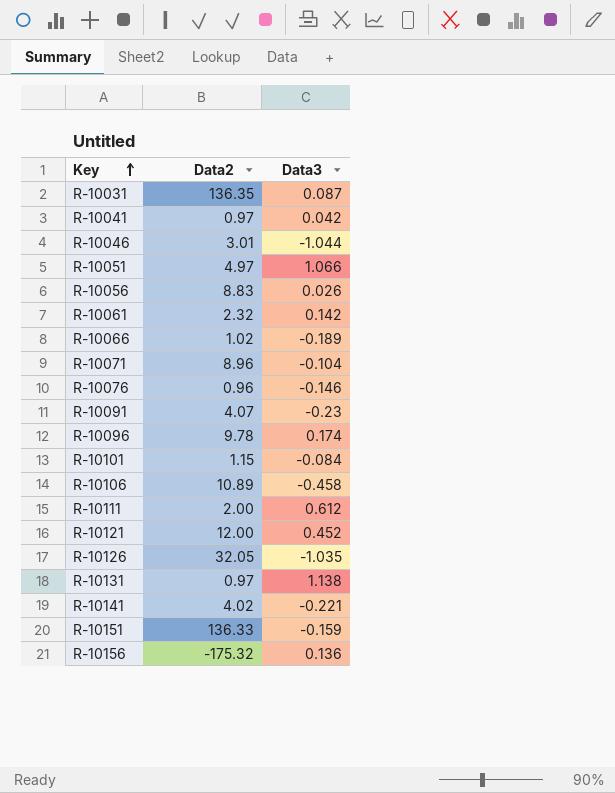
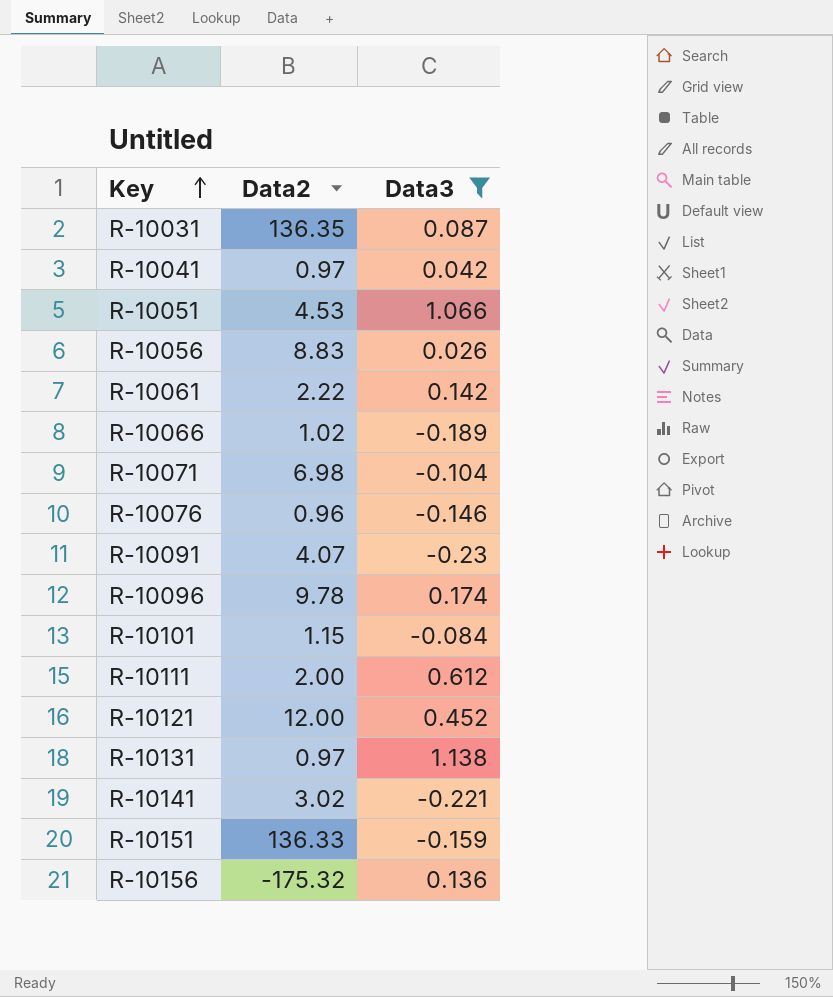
filter: none -> Data3 >= -0.23
R-10051 | Data2: 4.97 -> 4.53
R-10061 | Data2: 2.32 -> 2.22
R-10071 | Data2: 8.96 -> 6.98
R-10141 | Data2: 4.02 -> 3.02

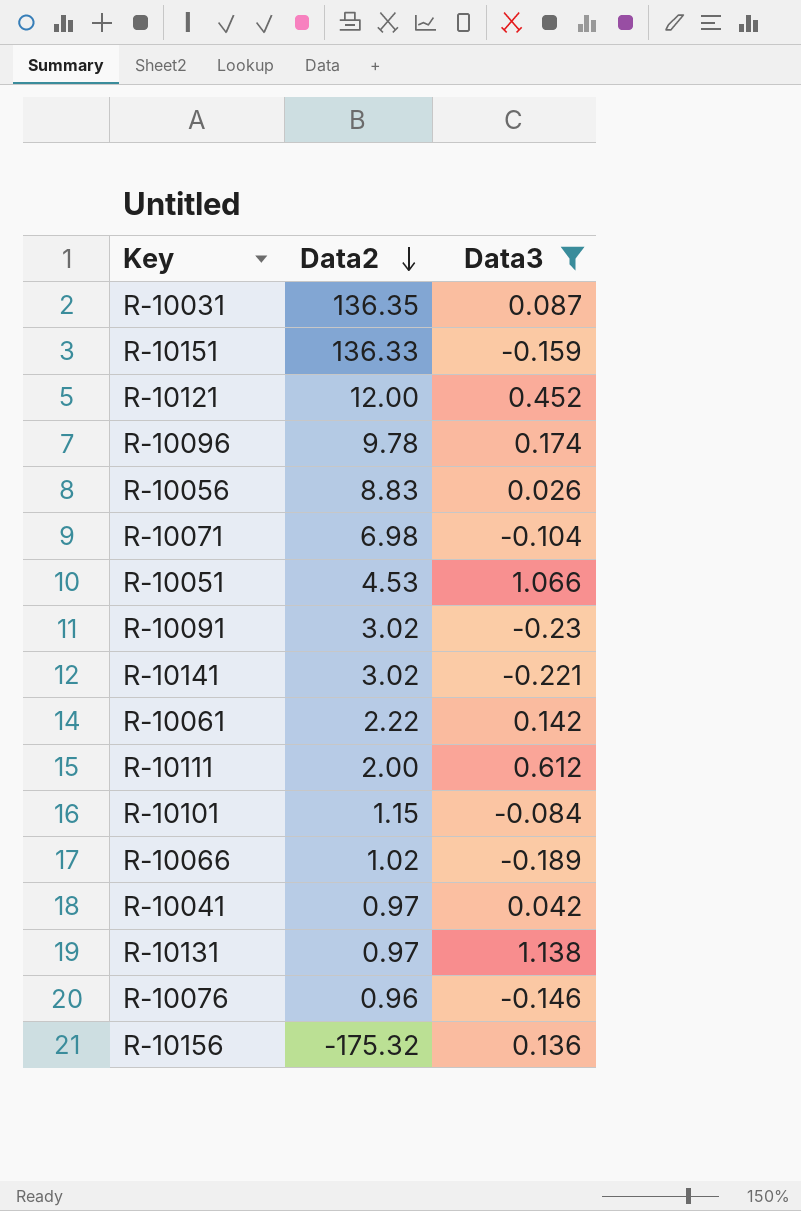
row order: Key ascending -> Data2 descending
R-10091 | Data2: 4.07 -> 3.02

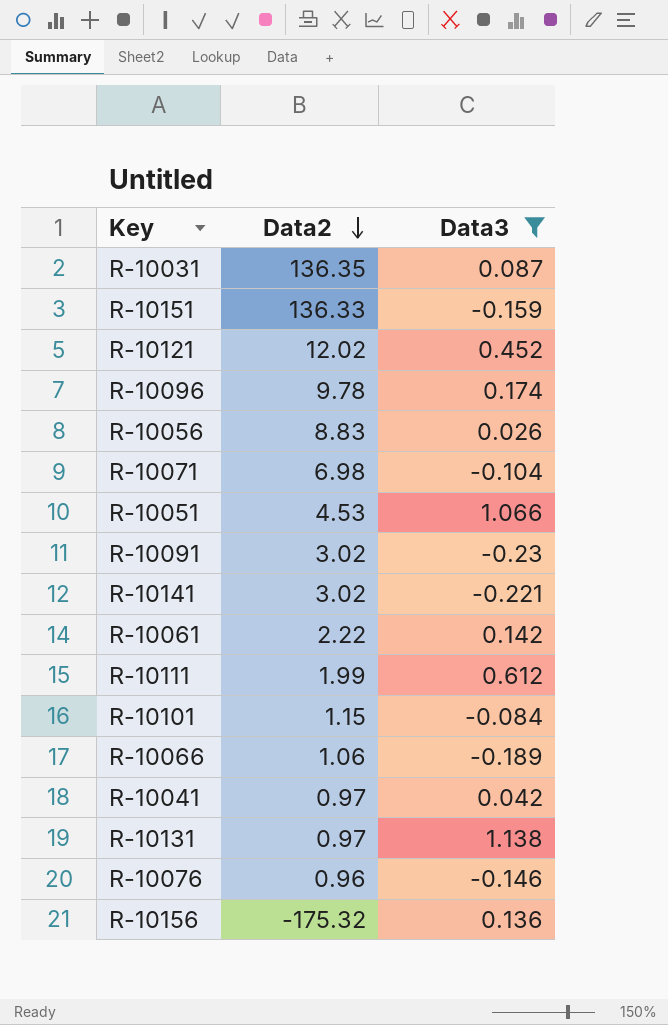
R-10121 | Data2: 12.00 -> 12.02
R-10111 | Data2: 2.00 -> 1.99
R-10066 | Data2: 1.02 -> 1.06

